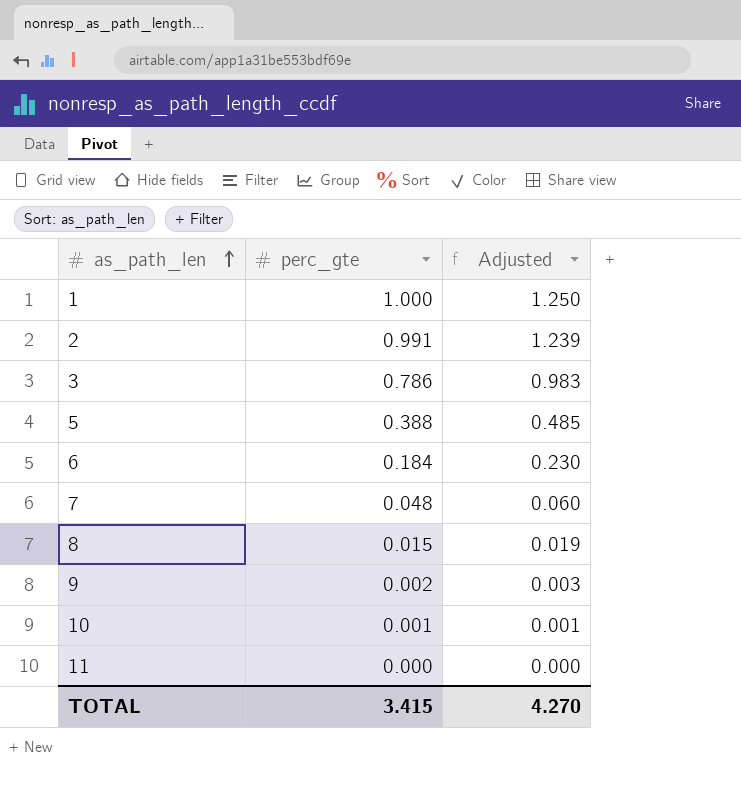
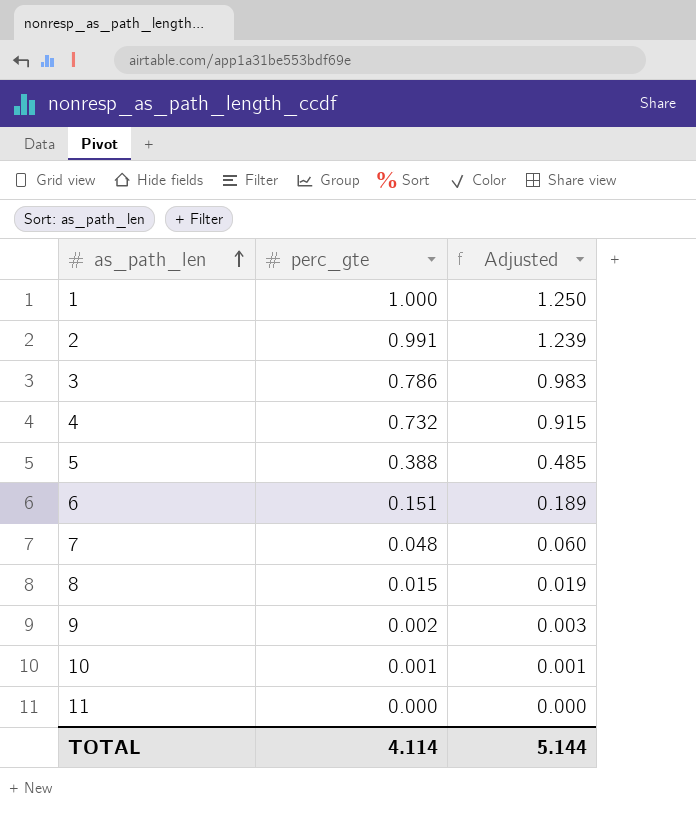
row 4: none -> 0.732 | 0.915
6 | perc_gte: 0.184 -> 0.151
6 | Adjusted: 0.230 -> 0.189
TOTAL | perc_gte: 3.415 -> 4.114
TOTAL | Adjusted: 4.270 -> 5.144

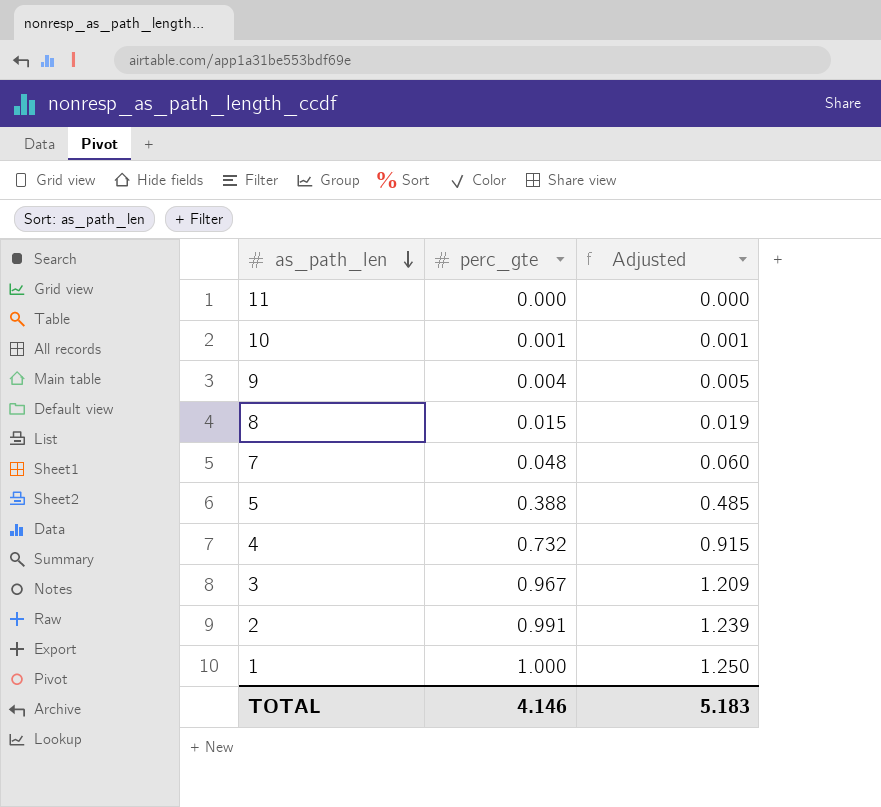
row order: as_path_len ascending -> as_path_len descending
row 6: 0.151 | 0.189 -> none
9 | perc_gte: 0.002 -> 0.004
9 | Adjusted: 0.003 -> 0.005
3 | perc_gte: 0.786 -> 0.967
3 | Adjusted: 0.983 -> 1.209
TOTAL | perc_gte: 4.114 -> 4.146
TOTAL | Adjusted: 5.144 -> 5.183

